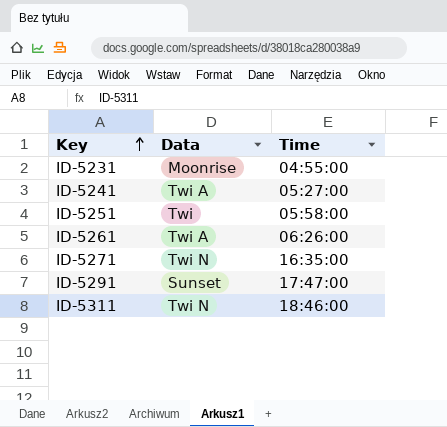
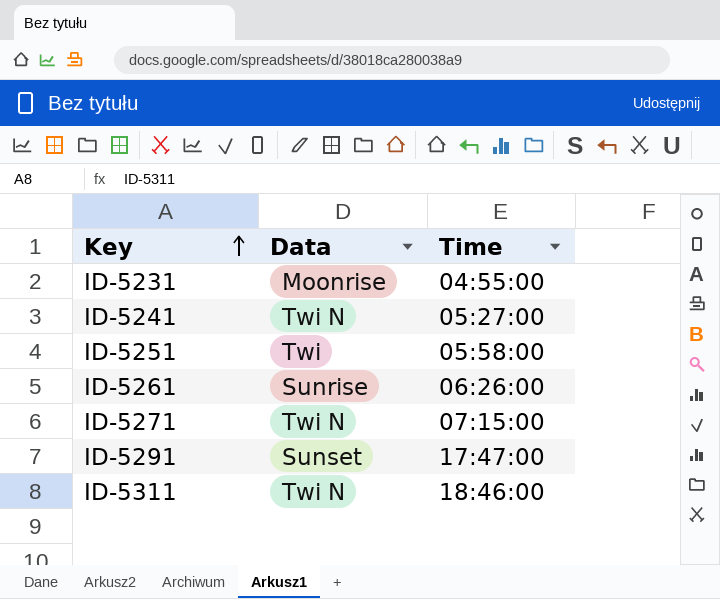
ID-5241 | Data: Twi A -> Twi N
ID-5261 | Data: Twi A -> Sunrise
ID-5271 | Time: 16:35:00 -> 07:15:00

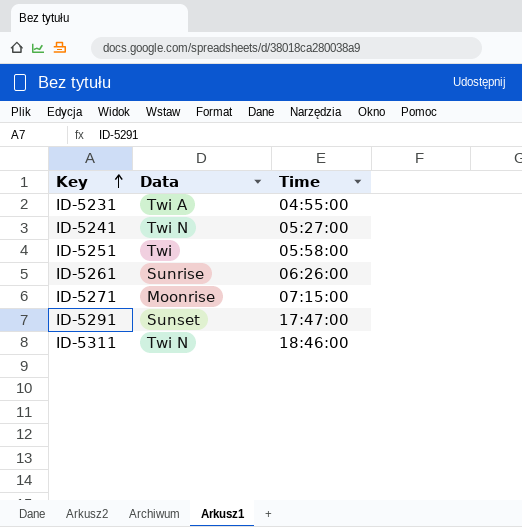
ID-5231 | Data: Moonrise -> Twi A
ID-5271 | Data: Twi N -> Moonrise

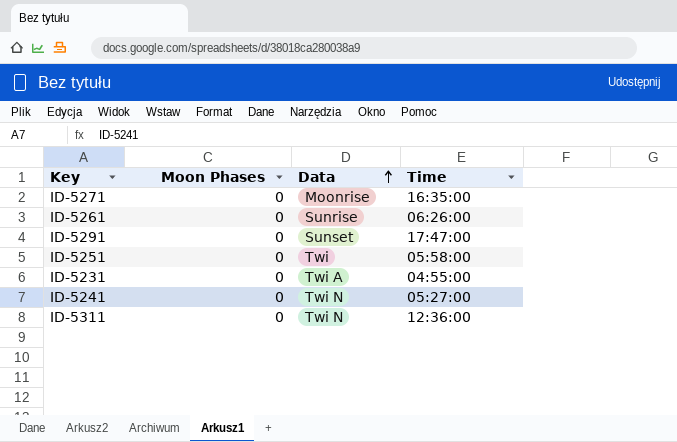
row order: Key ascending -> Data ascending
column Moon Phases | position: none -> 2
ID-5271 | Time: 07:15:00 -> 16:35:00
ID-5311 | Time: 18:46:00 -> 12:36:00

